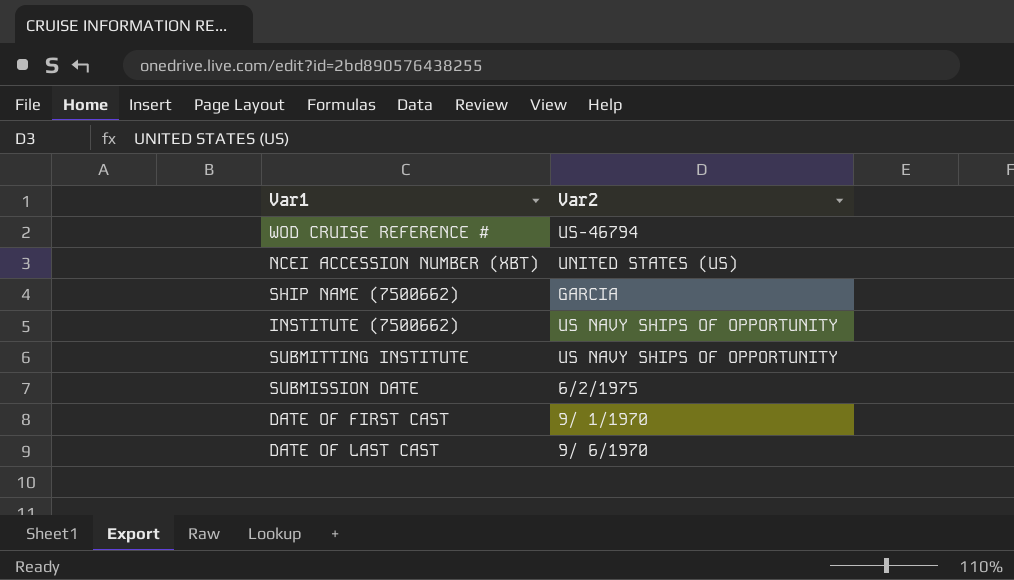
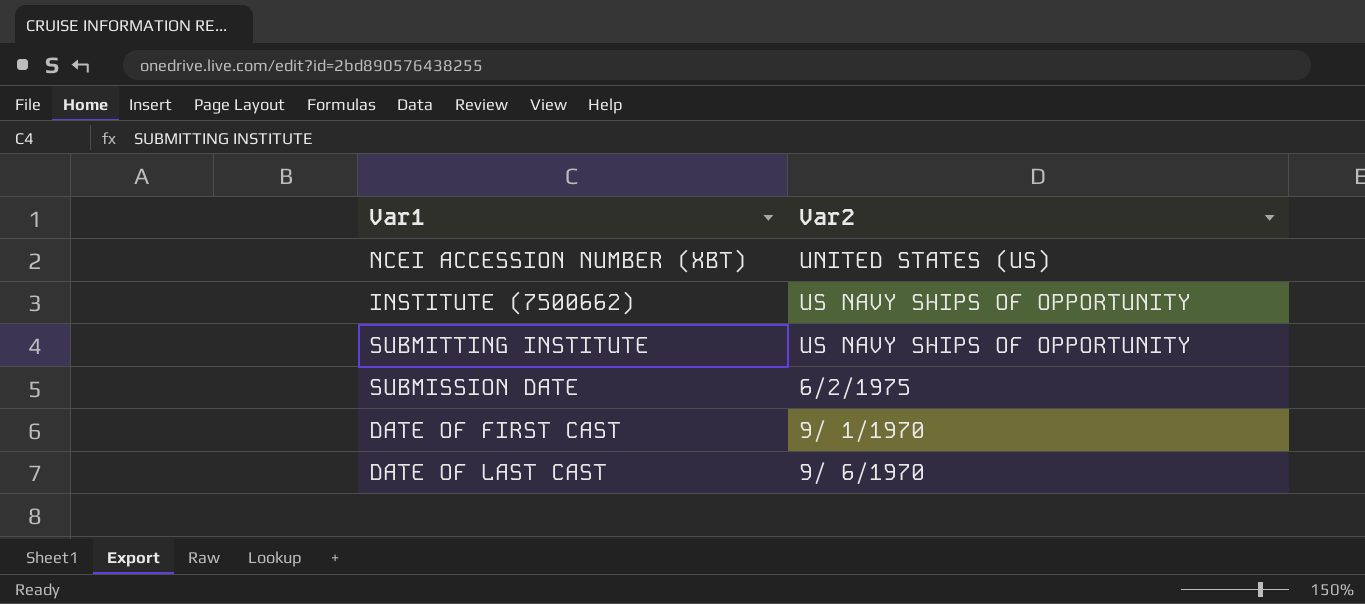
row WOD CRUISE REFERENCE #: US-46794 -> none
row SHIP NAME (7500662): GARCIA -> none

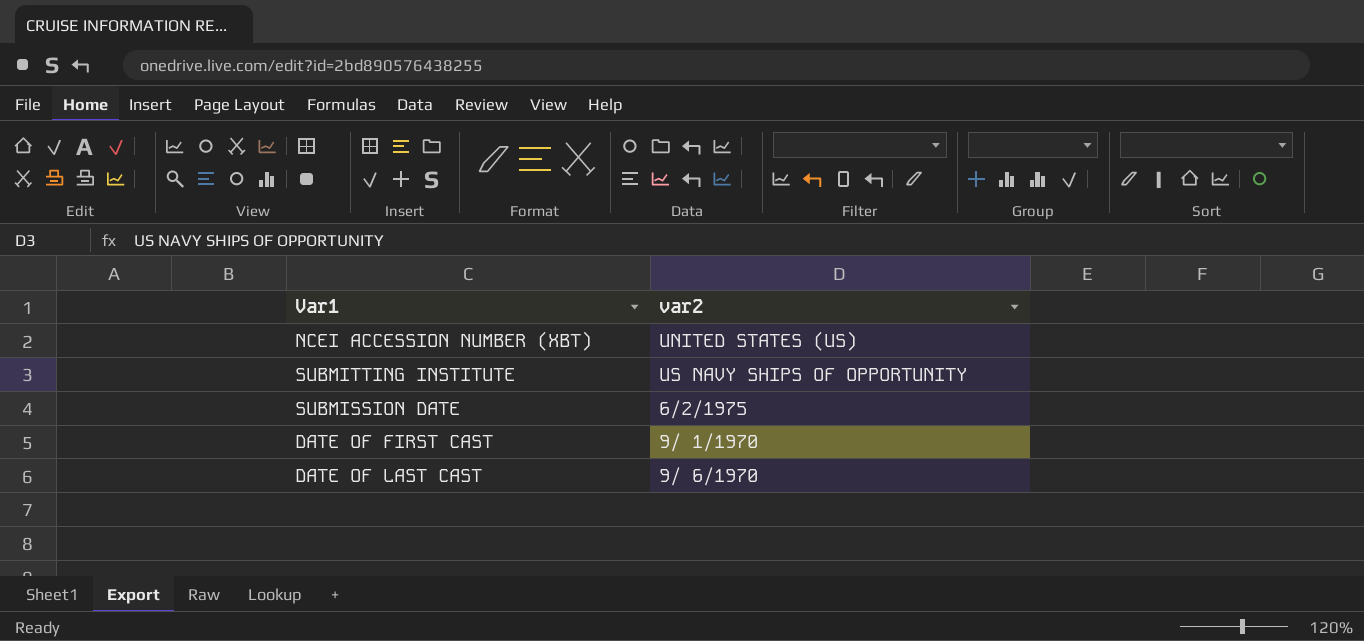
column name: Var2 -> var2
row INSTITUTE (7500662): US NAVY SHIPS OF OPPORTUNITY -> none

